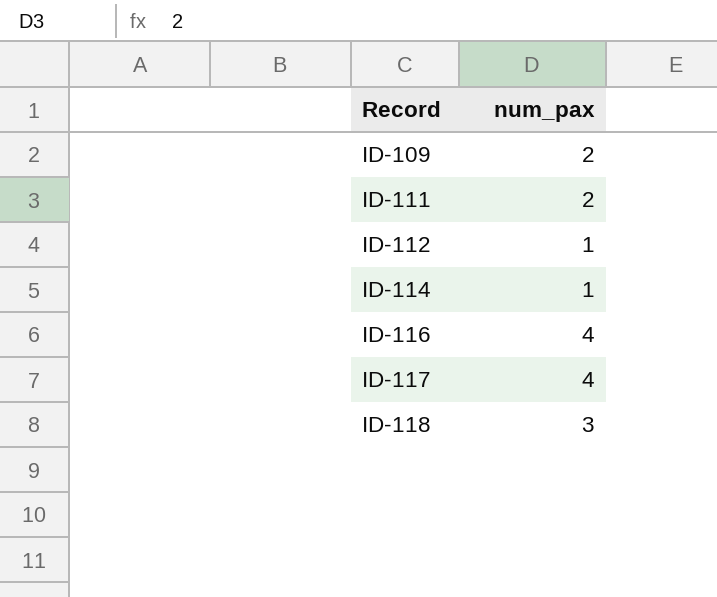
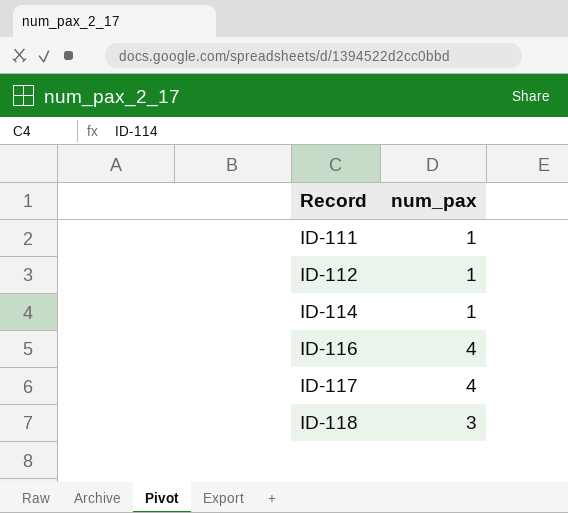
row ID-109: 2 -> none
ID-111 | num_pax: 2 -> 1

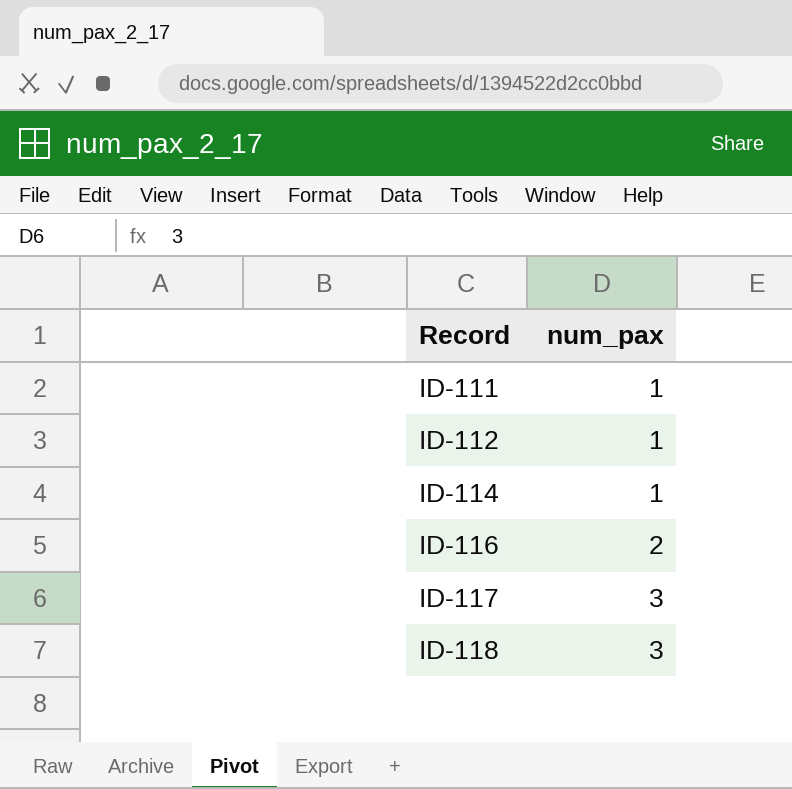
ID-116 | num_pax: 4 -> 2
ID-117 | num_pax: 4 -> 3

